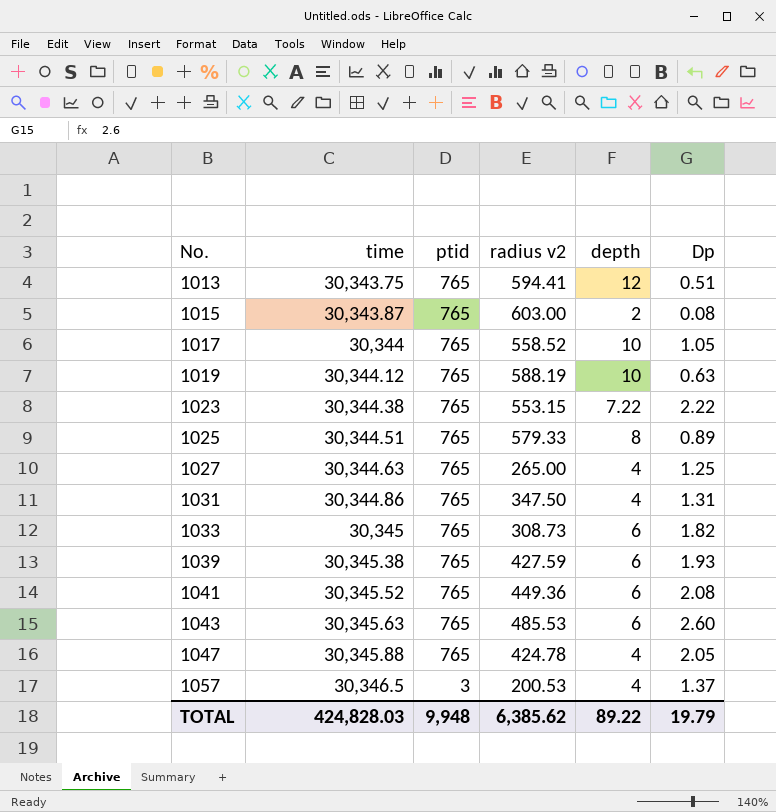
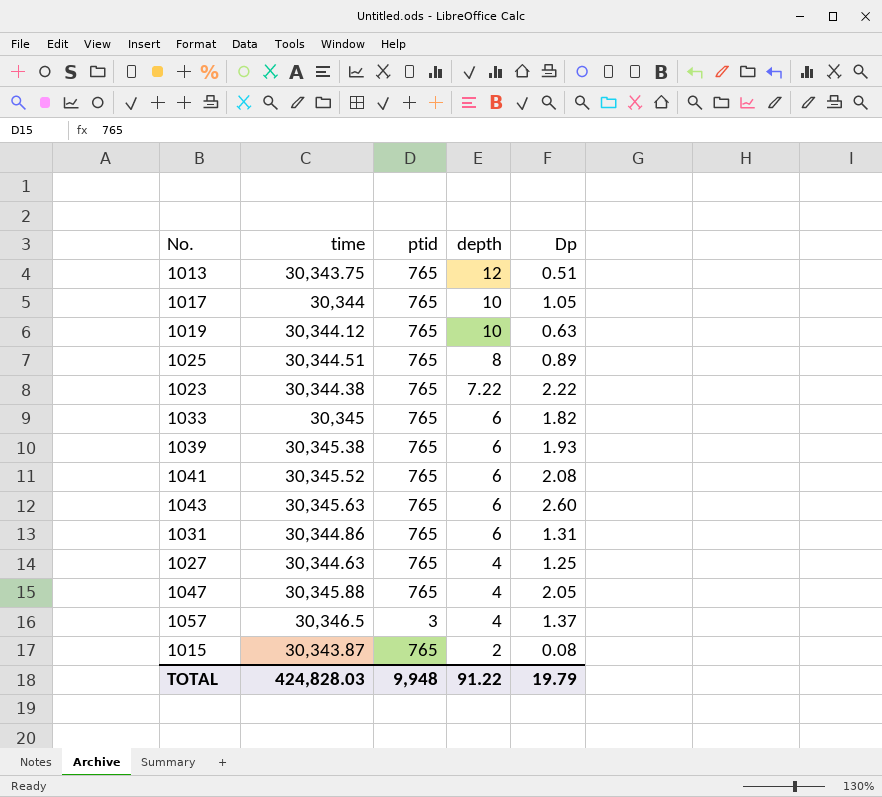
row order: No. ascending -> depth descending
column radius v2 | position: 4 -> none
1031 | depth: 4 -> 6
TOTAL | depth: 89.22 -> 91.22

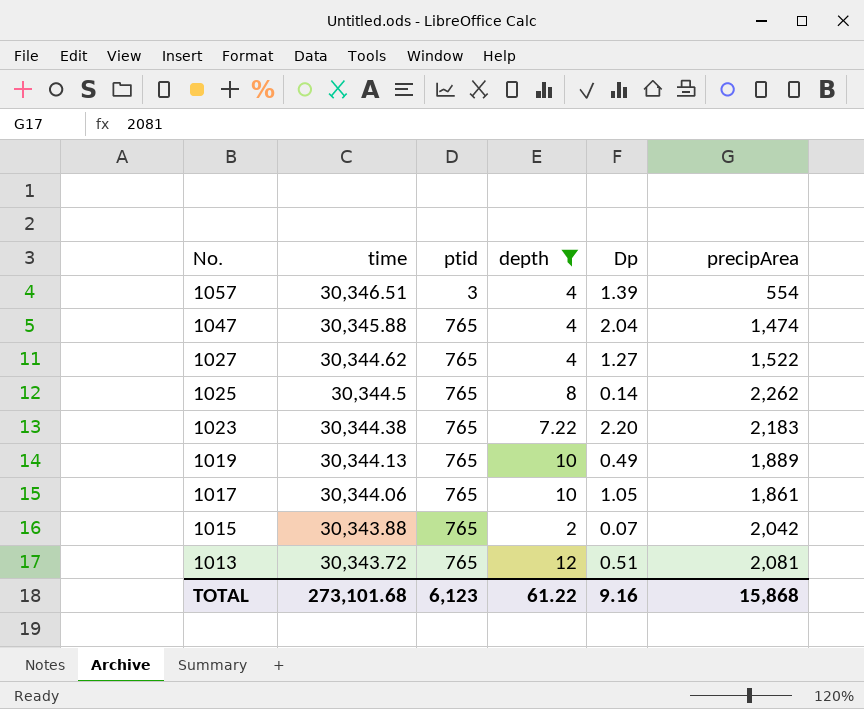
filter: none -> depth != 6
row order: depth descending -> No. descending
column precipArea | position: none -> 6
1057 | time: 30,346.5 -> 30,346.51
1057 | Dp: 1.37 -> 1.39
1047 | Dp: 2.05 -> 2.04
1027 | time: 30,344.63 -> 30,344.62
1027 | Dp: 1.25 -> 1.27
1025 | time: 30,344.51 -> 30,344.5
1025 | Dp: 0.89 -> 0.14
1023 | Dp: 2.22 -> 2.20
1019 | time: 30,344.12 -> 30,344.13
1019 | Dp: 0.63 -> 0.49
1017 | time: 30,344 -> 30,344.06
1015 | time: 30,343.87 -> 30,343.88
1015 | Dp: 0.08 -> 0.07
1013 | time: 30,343.75 -> 30,343.72
TOTAL | time: 424,828.03 -> 273,101.68
TOTAL | ptid: 9,948 -> 6,123
TOTAL | depth: 91.22 -> 61.22
TOTAL | Dp: 19.79 -> 9.16

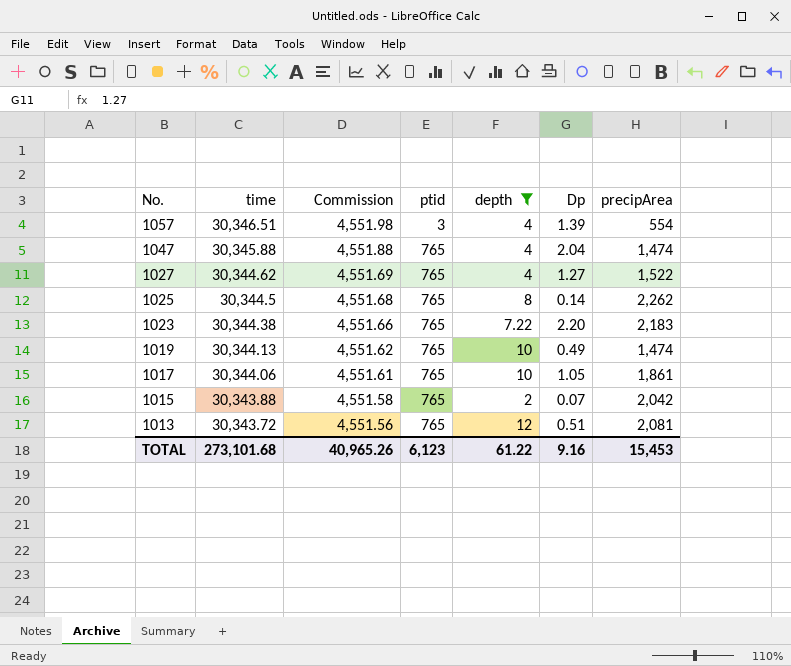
column Commission | formula: none -> [time] * 0.15
1019 | precipArea: 1,889 -> 1,474
TOTAL | precipArea: 15,868 -> 15,453

